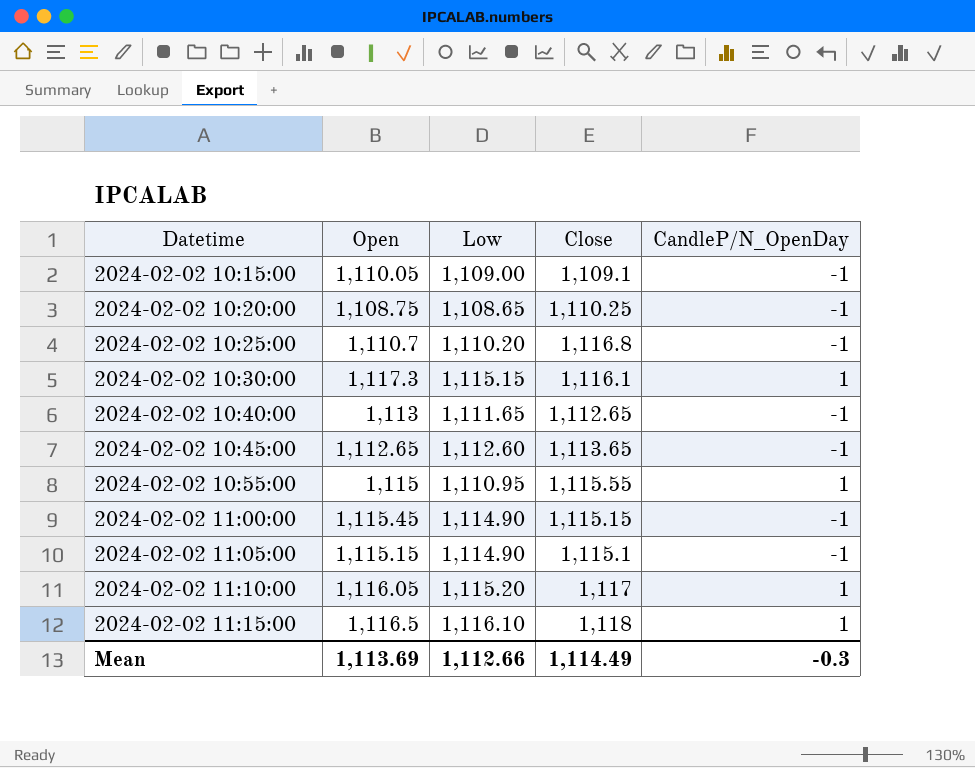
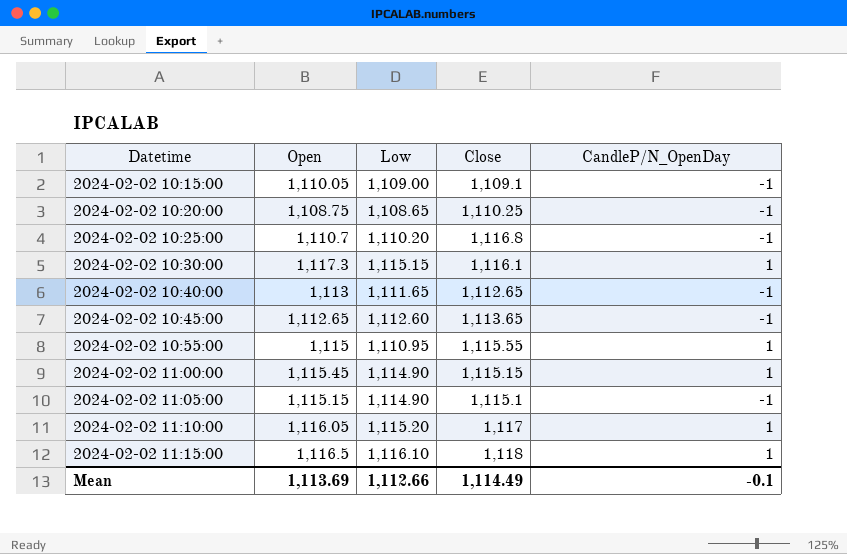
2024-02-02 11:00:00 | CandleP/N_OpenDay: -1 -> 1
Mean | CandleP/N_OpenDay: -0.3 -> -0.1

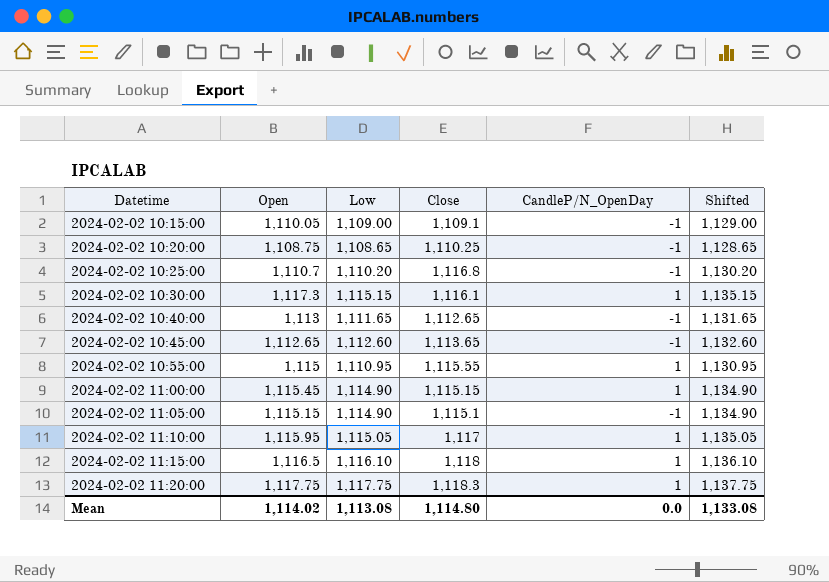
column Shifted | formula: none -> [Low] + 20
2024-02-02 11:10:00 | Open: 1,116.05 -> 1,115.95
2024-02-02 11:10:00 | Low: 1,115.20 -> 1,115.05
row 2024-02-02 11:20:00: none -> 1,117.75 | 1,117.75 | 1,118.3 | 1 | 1,137.75
Mean | Open: 1,113.69 -> 1,114.02
Mean | Low: 1,112.66 -> 1,113.08
Mean | Close: 1,114.49 -> 1,114.80
Mean | CandleP/N_OpenDay: -0.1 -> 0.0

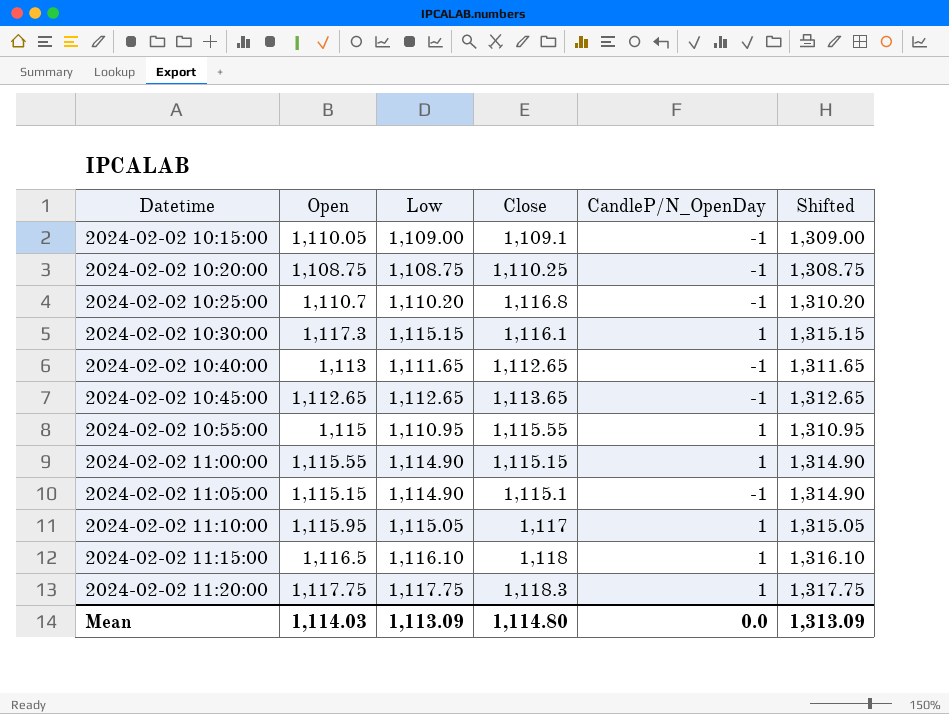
column Shifted | formula: [Low] + 20 -> [Low] + 200
2024-02-02 10:20:00 | Low: 1,108.65 -> 1,108.75
2024-02-02 10:45:00 | Low: 1,112.60 -> 1,112.65
2024-02-02 11:00:00 | Open: 1,115.45 -> 1,115.55
Mean | Open: 1,114.02 -> 1,114.03
Mean | Low: 1,113.08 -> 1,113.09
Mean | Shifted: 1,133.08 -> 1,313.09

